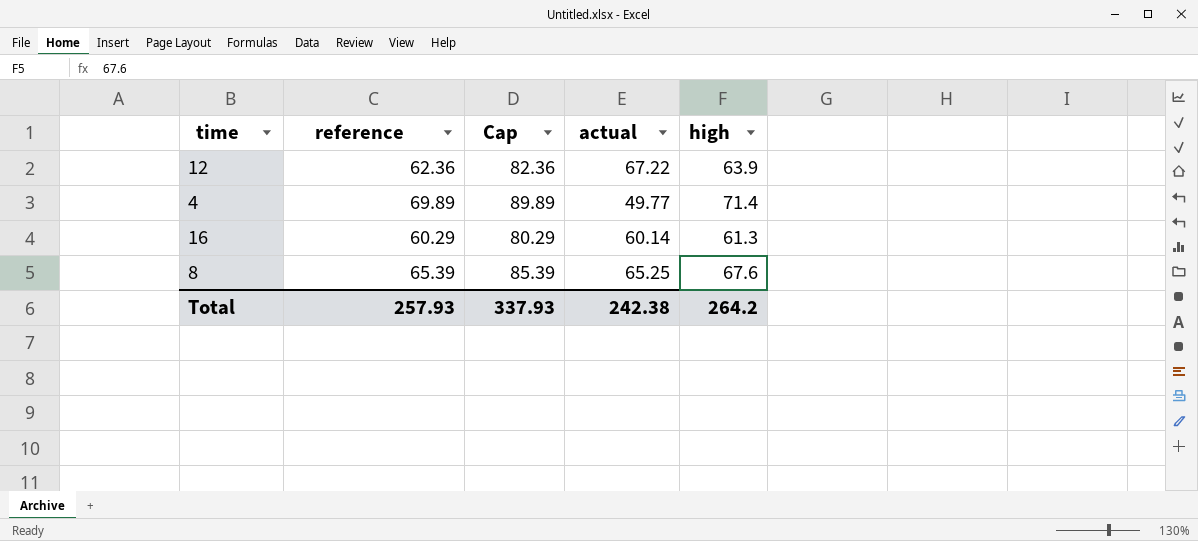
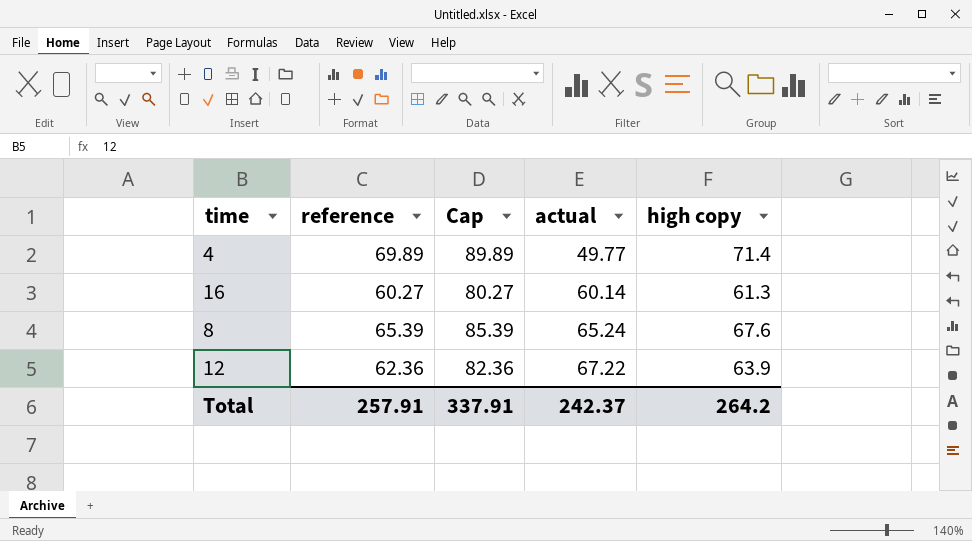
row order: none -> actual ascending
column name: high -> high copy
16 | reference: 60.29 -> 60.27
16 | Cap: 80.29 -> 80.27
8 | actual: 65.25 -> 65.24
Total | reference: 257.93 -> 257.91
Total | Cap: 337.93 -> 337.91
Total | actual: 242.38 -> 242.37

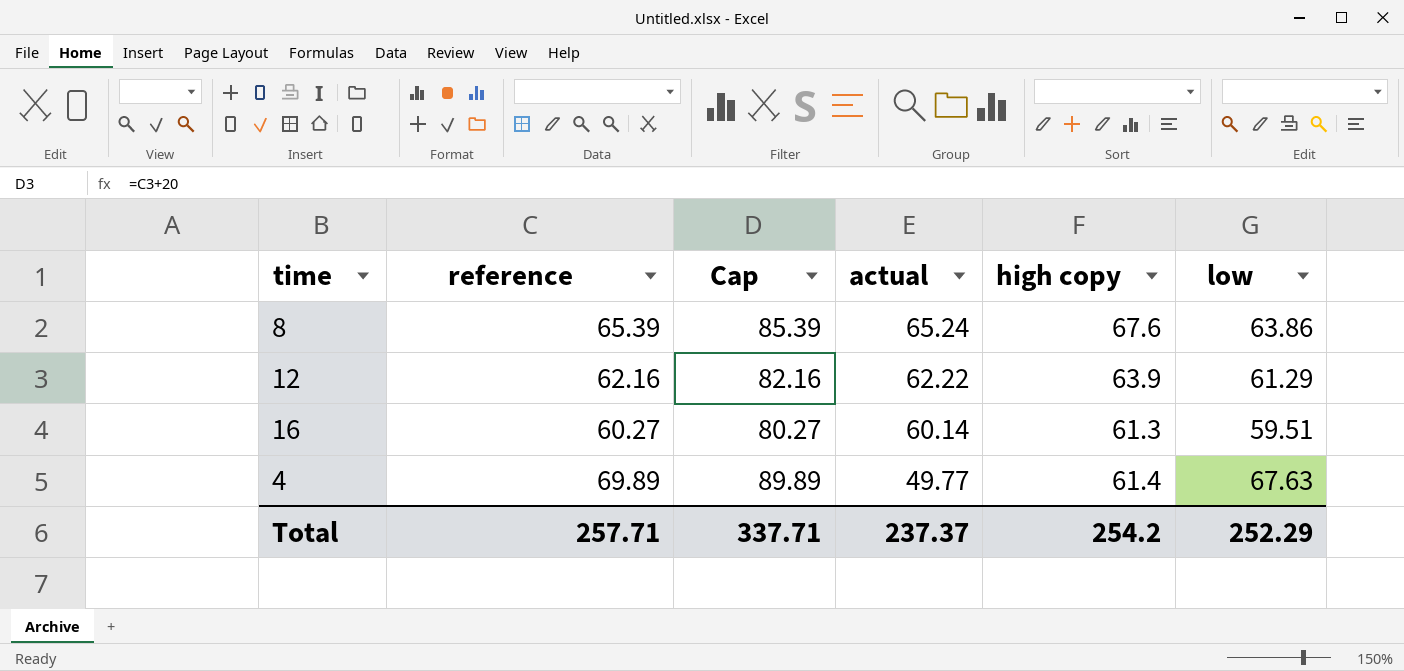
row order: actual ascending -> actual descending
column low | position: none -> 6
12 | reference: 62.36 -> 62.16
12 | Cap: 82.36 -> 82.16
12 | actual: 67.22 -> 62.22
4 | high copy: 71.4 -> 61.4
Total | reference: 257.91 -> 257.71
Total | Cap: 337.91 -> 337.71
Total | actual: 242.37 -> 237.37
Total | high copy: 264.2 -> 254.2

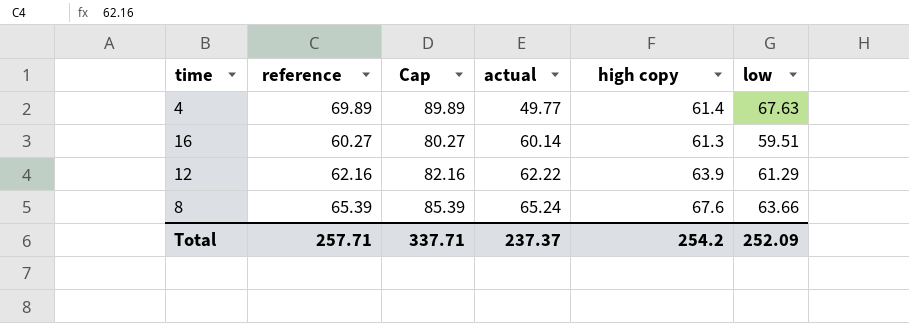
row order: actual descending -> actual ascending
8 | low: 63.86 -> 63.66
Total | low: 252.29 -> 252.09

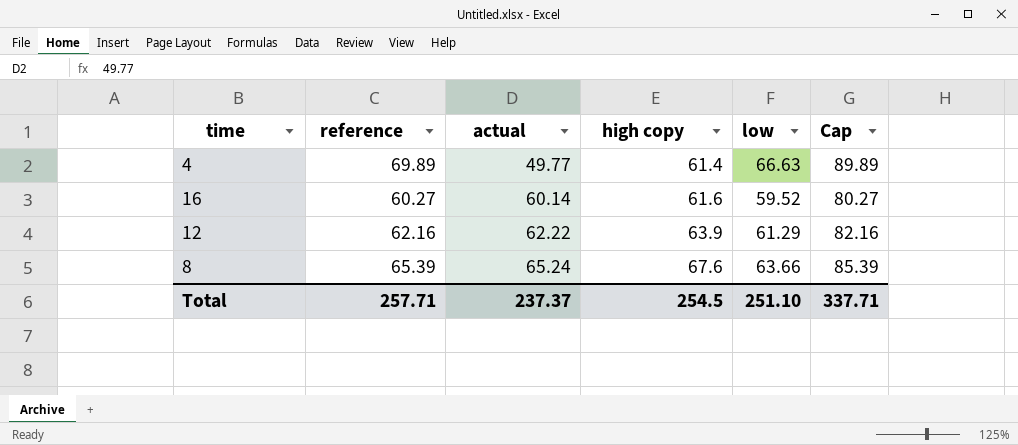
column Cap | position: 3 -> 6
4 | low: 67.63 -> 66.63
16 | high copy: 61.3 -> 61.6
16 | low: 59.51 -> 59.52
Total | high copy: 254.2 -> 254.5
Total | low: 252.09 -> 251.10

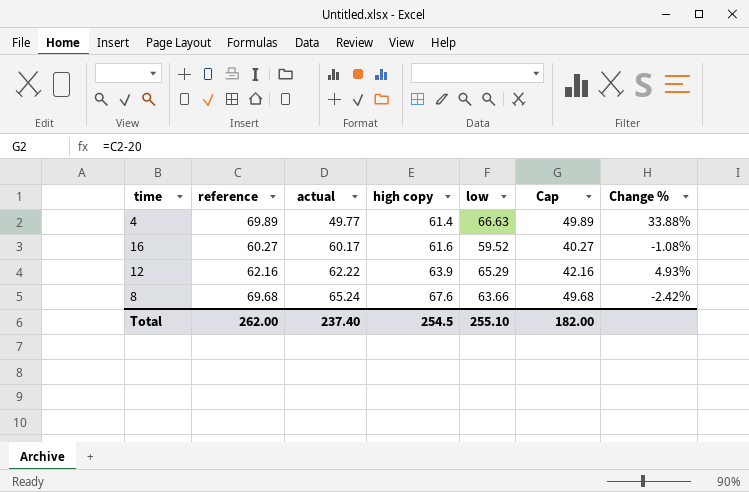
column Cap | formula: [reference] + 20 -> [reference] - 20
column Change % | formula: none -> ([low] - [actual]) / [actual]
16 | actual: 60.14 -> 60.17
12 | low: 61.29 -> 65.29
8 | reference: 65.39 -> 69.68
Total | reference: 257.71 -> 262.00
Total | actual: 237.37 -> 237.40
Total | low: 251.10 -> 255.10
Total | Cap: 337.71 -> 182.00

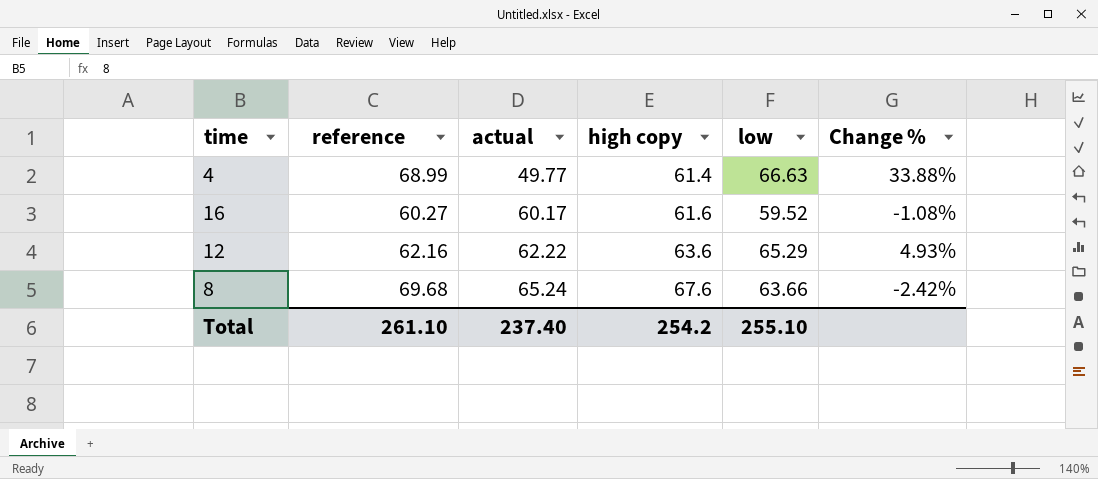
column Cap | formula: [reference] - 20 -> none
4 | reference: 69.89 -> 68.99
12 | high copy: 63.9 -> 63.6
Total | reference: 262.00 -> 261.10
Total | high copy: 254.5 -> 254.2

